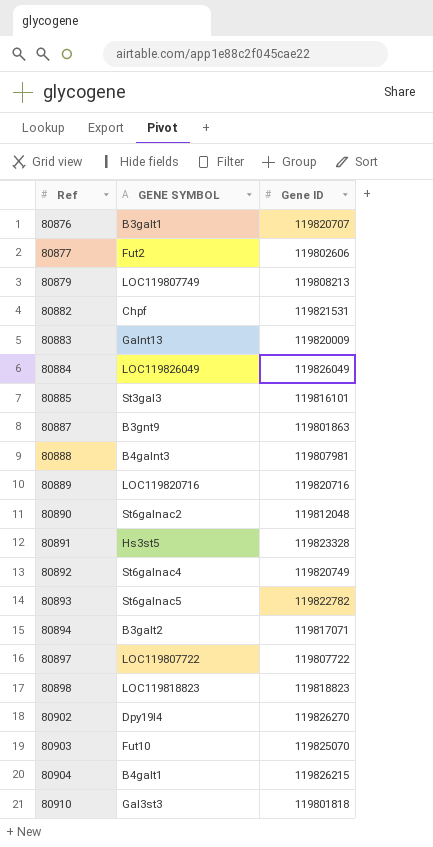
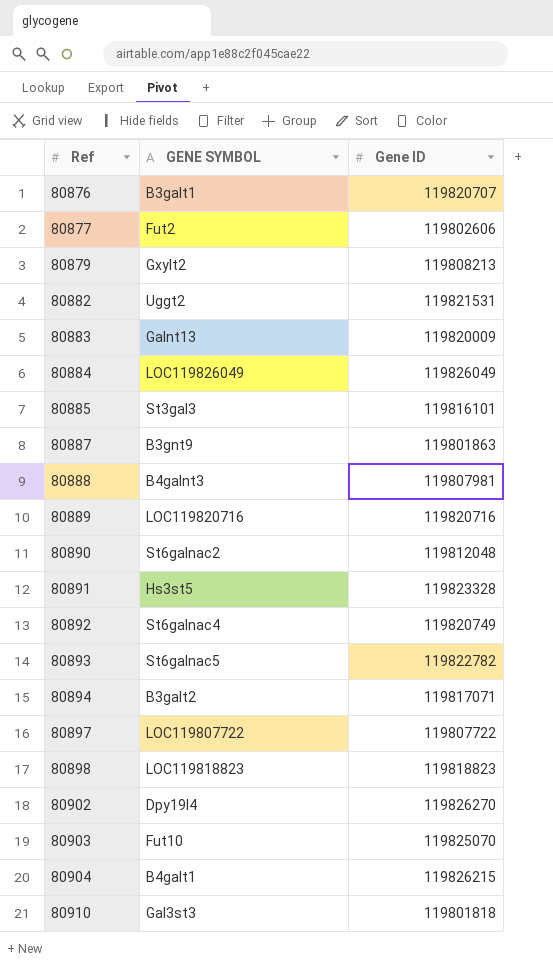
80879 | GENE SYMBOL: LOC119807749 -> Gxylt2
80882 | GENE SYMBOL: Chpf -> Uggt2

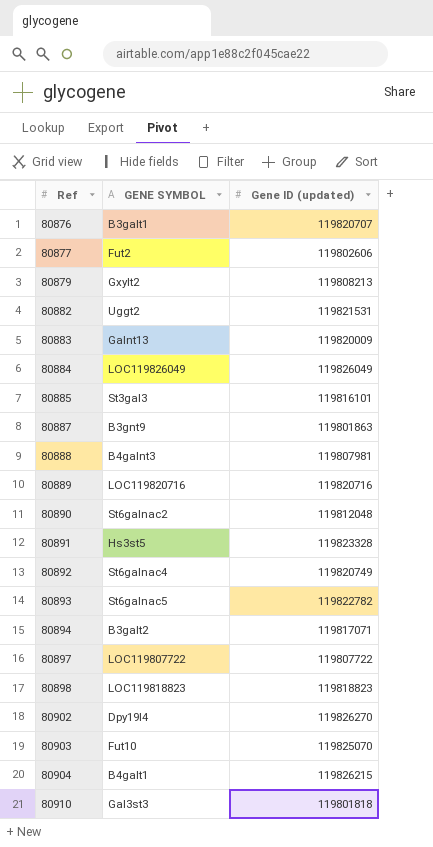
column name: Gene ID -> Gene ID (updated)

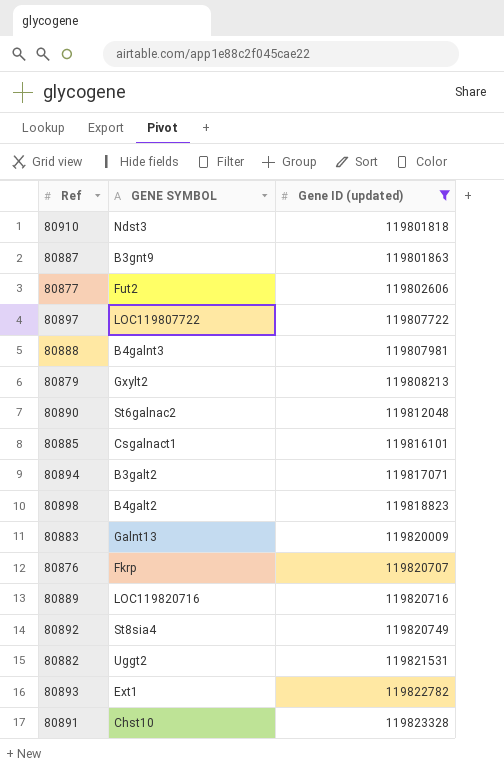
filter: none -> Gene ID (updated) <= 119823328
row order: Ref ascending -> Gene ID (updated) ascending
80910 | GENE SYMBOL: Gal3st3 -> Ndst3
80885 | GENE SYMBOL: St3gal3 -> Csgalnact1
80898 | GENE SYMBOL: LOC119818823 -> B4galt2
80876 | GENE SYMBOL: B3galt1 -> Fkrp
80892 | GENE SYMBOL: St6galnac4 -> St8sia4
80893 | GENE SYMBOL: St6galnac5 -> Ext1
80891 | GENE SYMBOL: Hs3st5 -> Chst10

